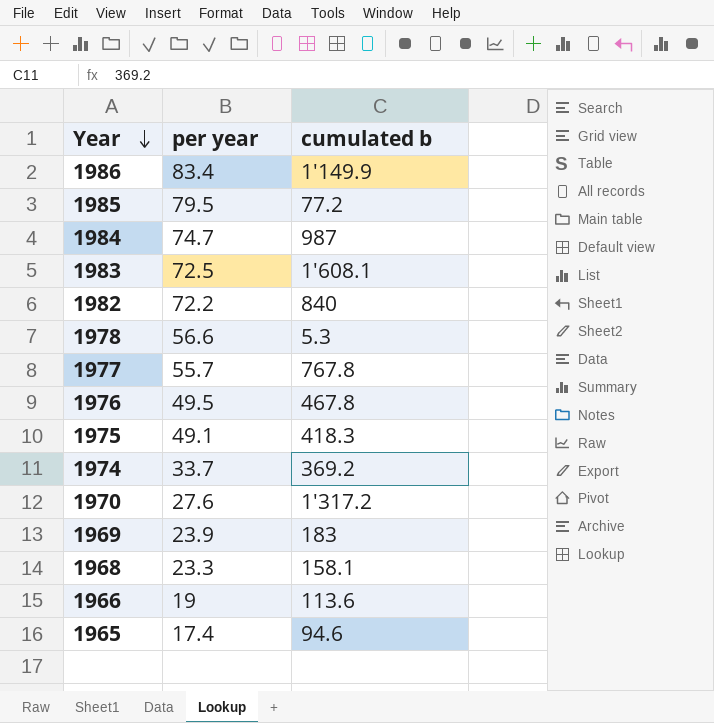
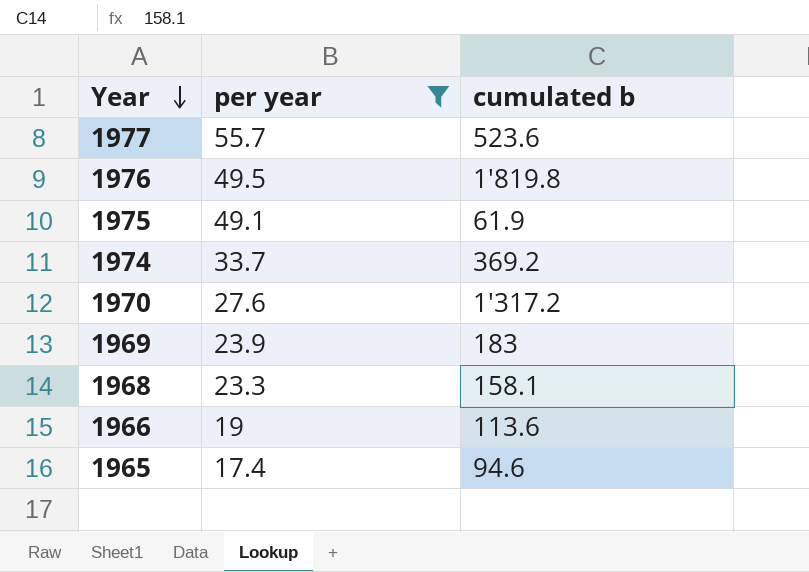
filter: none -> per year <= 55.7
1977 | cumulated b: 767.8 -> 523.6
1976 | cumulated b: 467.8 -> 1'819.8
1975 | cumulated b: 418.3 -> 61.9

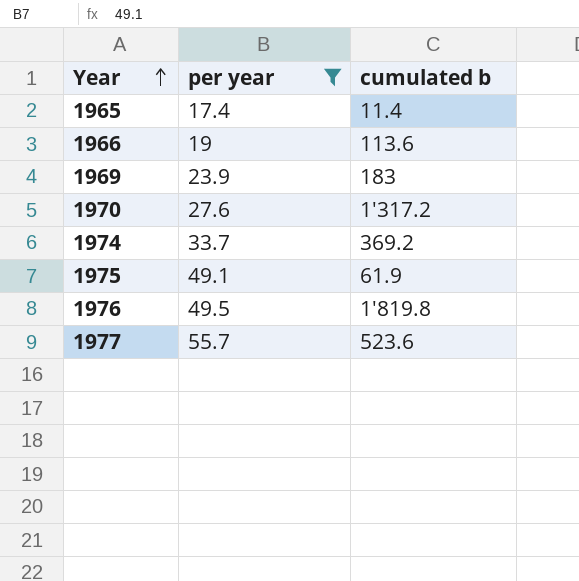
row order: Year descending -> Year ascending
row 1968: 23.3 | 158.1 -> none
1965 | cumulated b: 94.6 -> 11.4

